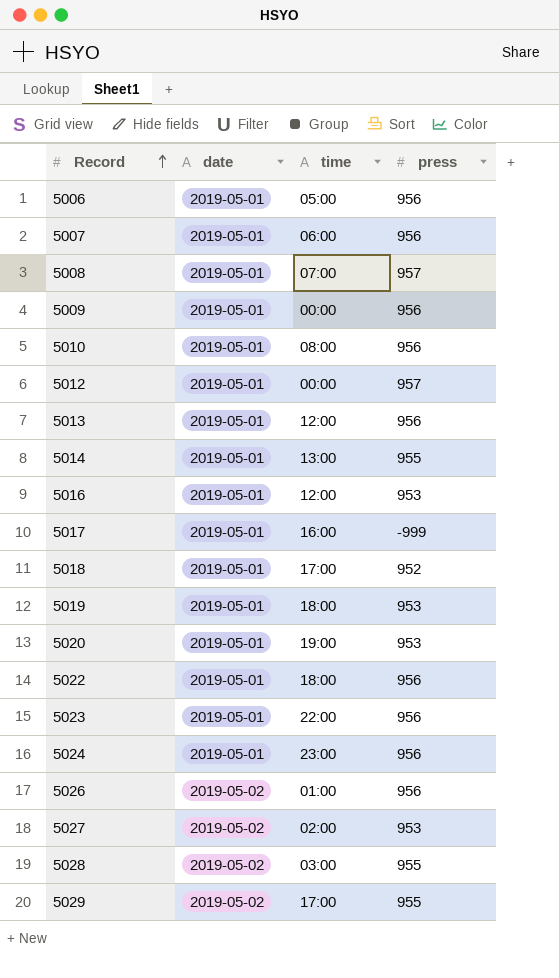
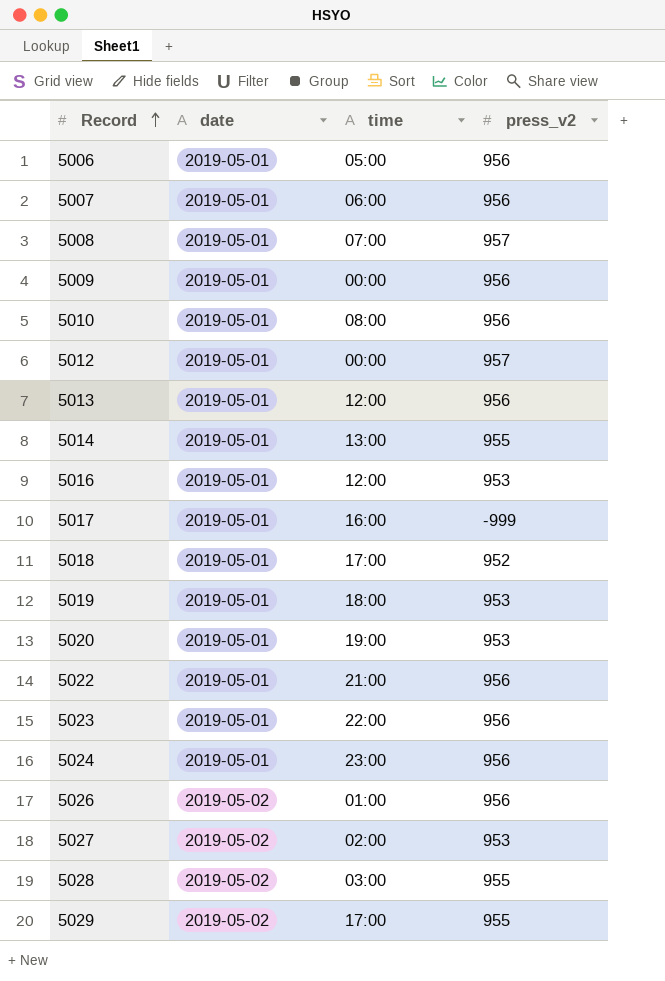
column name: press -> press_v2
5022 | time: 18:00 -> 21:00

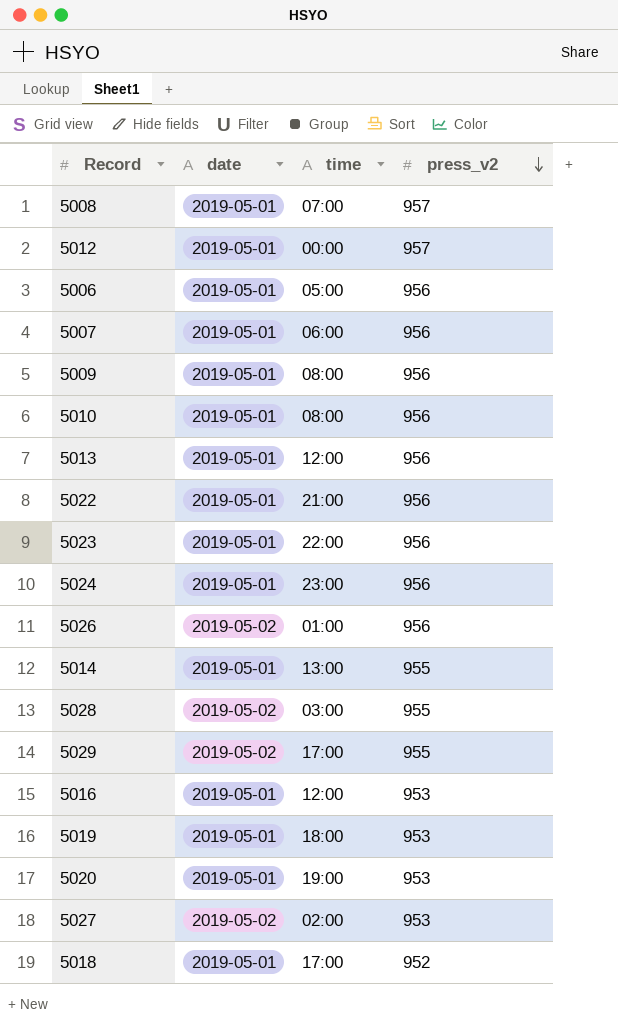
row order: Record ascending -> press_v2 descending
row 5017: 2019-05-01 | 16:00 | -999 -> none
5009 | time: 00:00 -> 08:00

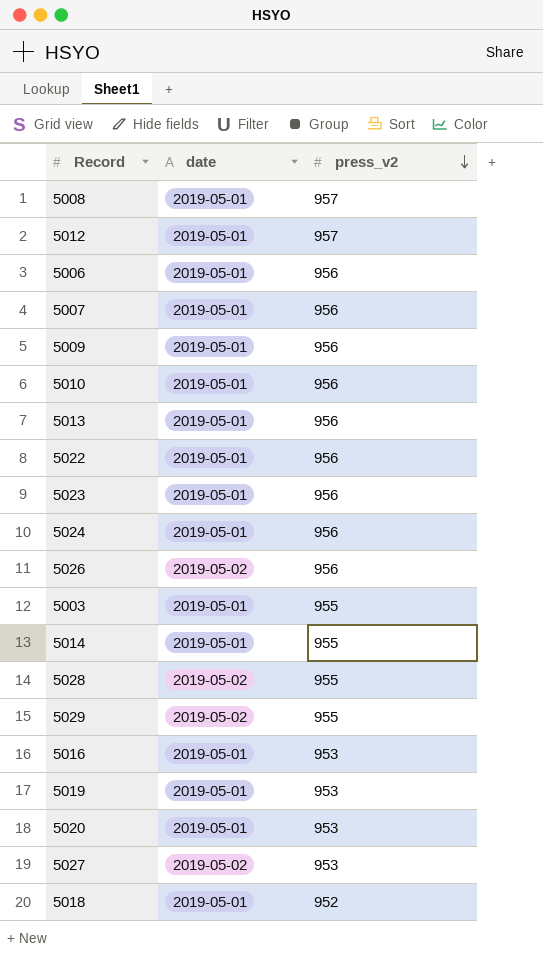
column time | position: 3 -> none
row 5003: none -> 2019-05-01 | 955

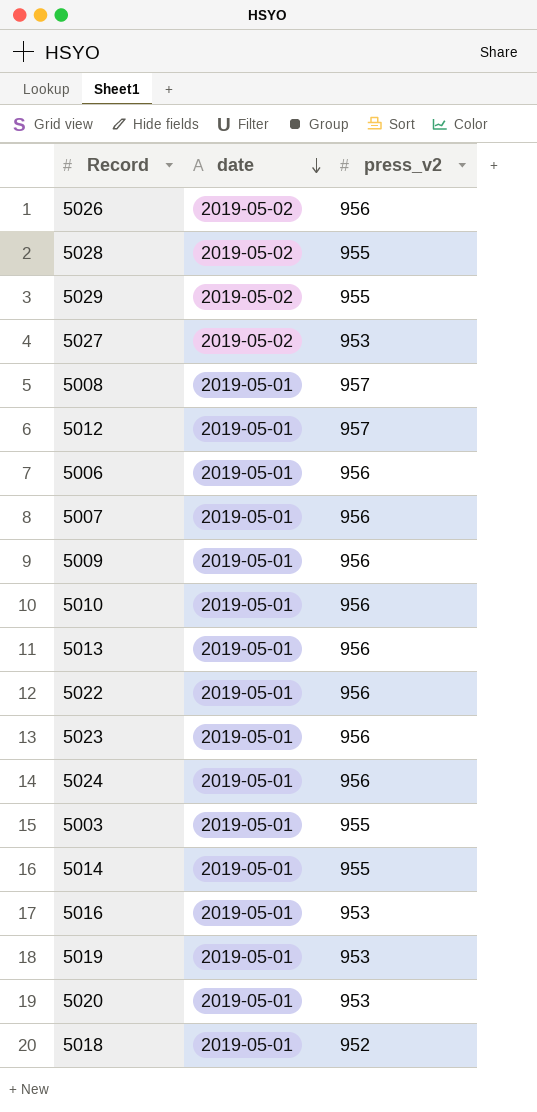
row order: press_v2 descending -> date descending

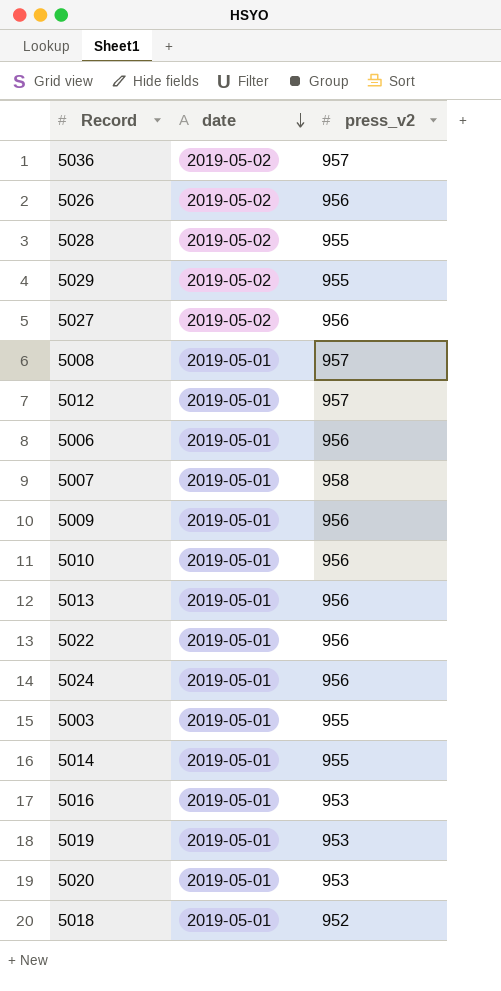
row 5023: 2019-05-01 | 956 -> none
row 5036: none -> 2019-05-02 | 957
5027 | press_v2: 953 -> 956
5007 | press_v2: 956 -> 958

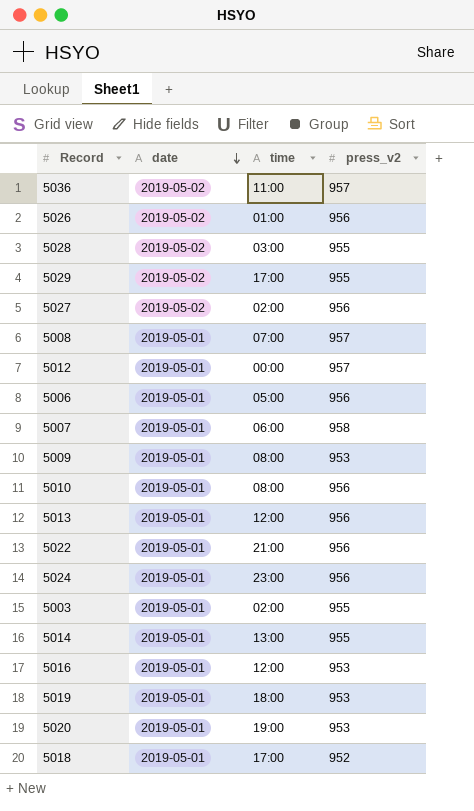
column time | position: none -> 3
5009 | press_v2: 956 -> 953

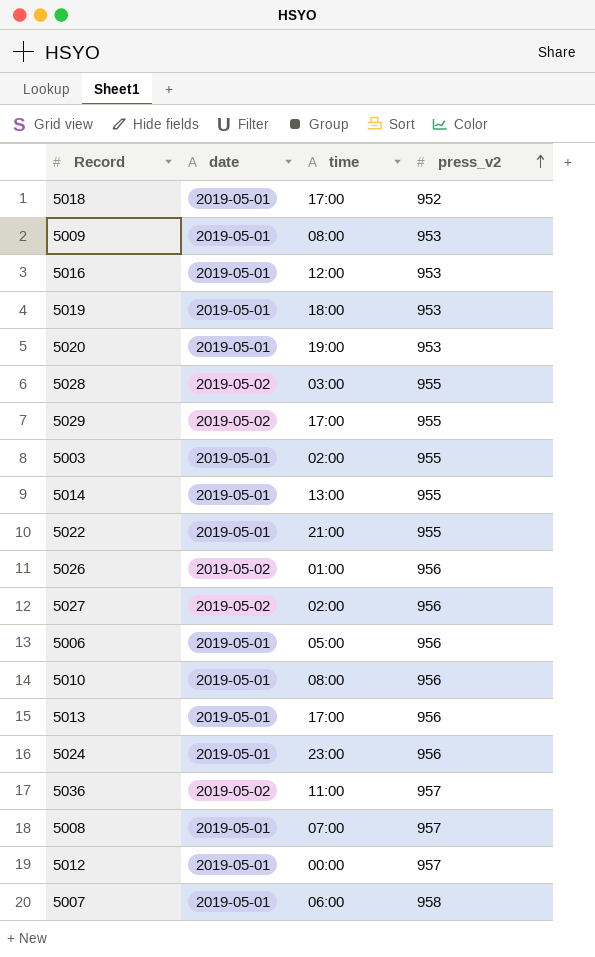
row order: date descending -> press_v2 ascending
5022 | press_v2: 956 -> 955
5013 | time: 12:00 -> 17:00

